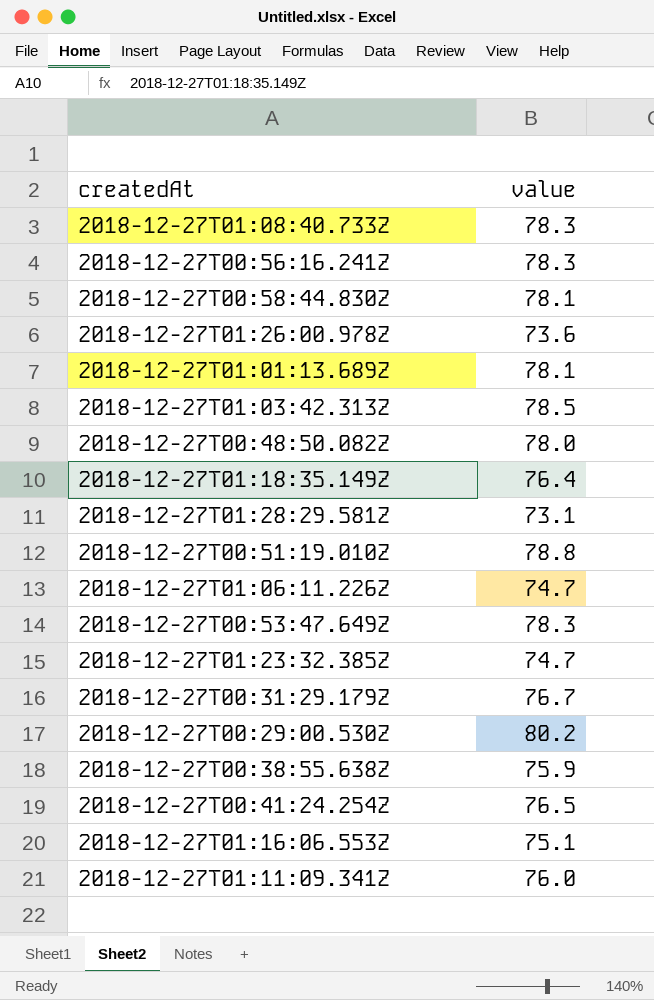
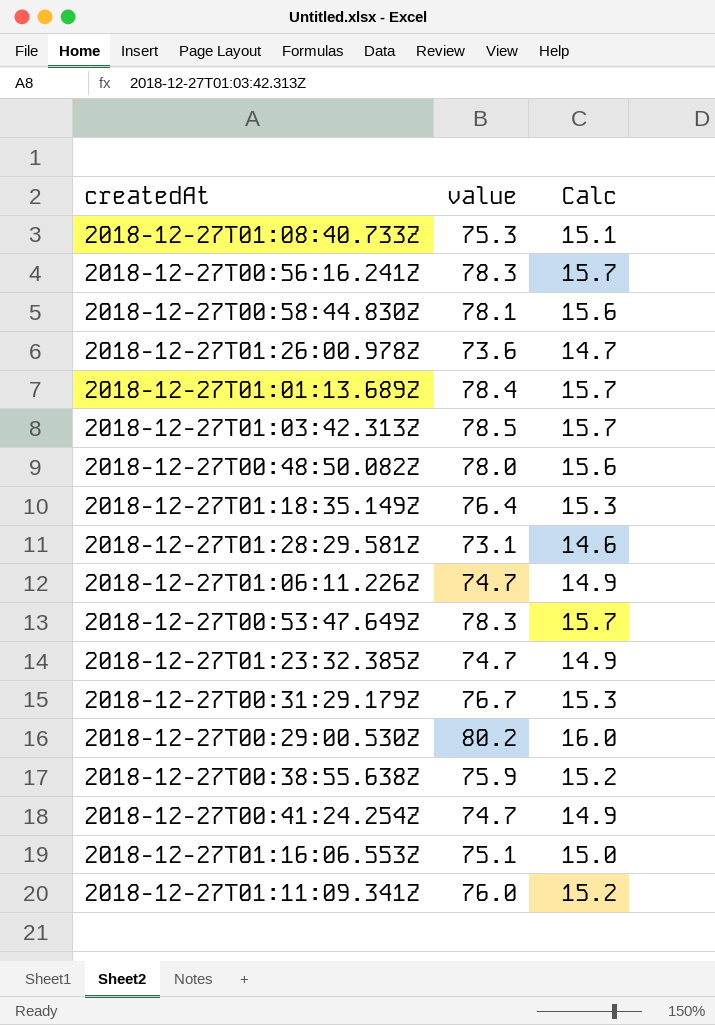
column Calc | formula: none -> [value] * 0.2
row 2018-12-27T00:51:19.010Z: 78.8 -> none
2018-12-27T01:08:40.733Z | value: 78.3 -> 75.3
2018-12-27T01:01:13.689Z | value: 78.1 -> 78.4
2018-12-27T00:41:24.254Z | value: 76.5 -> 74.7

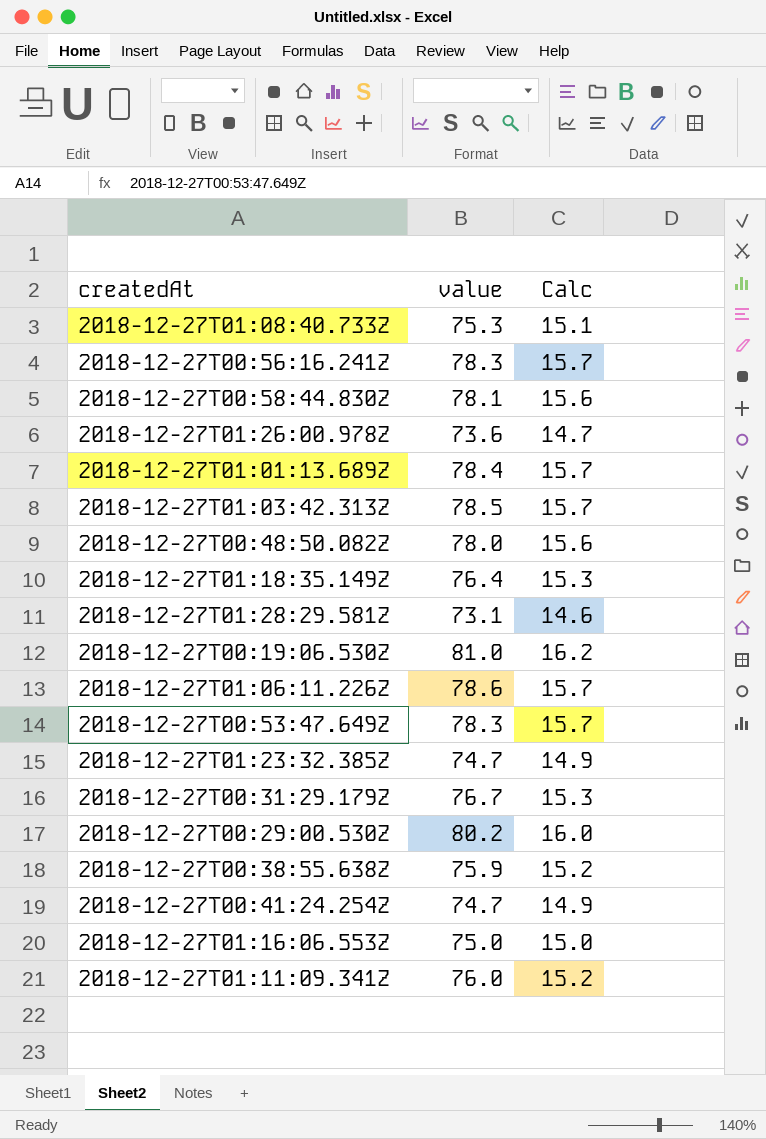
row 2018-12-27T00:19:06.530Z: none -> 81.0 | 16.2
2018-12-27T01:06:11.226Z | value: 74.7 -> 78.6
2018-12-27T01:06:11.226Z | Calc: 14.9 -> 15.7
2018-12-27T01:16:06.553Z | value: 75.1 -> 75.0

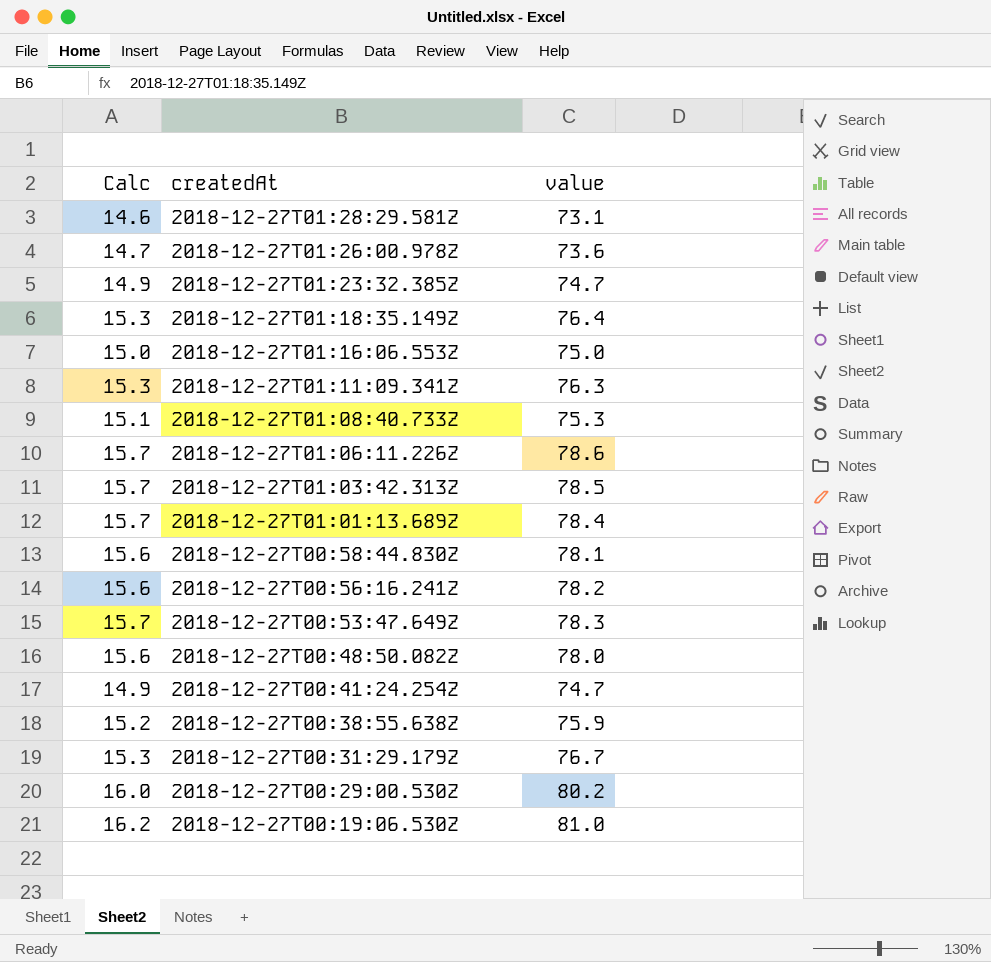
row order: none -> createdAt descending
column Calc | position: 3 -> 1
2018-12-27T01:11:09.341Z | Calc: 15.2 -> 15.3
2018-12-27T01:11:09.341Z | value: 76.0 -> 76.3
2018-12-27T00:56:16.241Z | Calc: 15.7 -> 15.6
2018-12-27T00:56:16.241Z | value: 78.3 -> 78.2

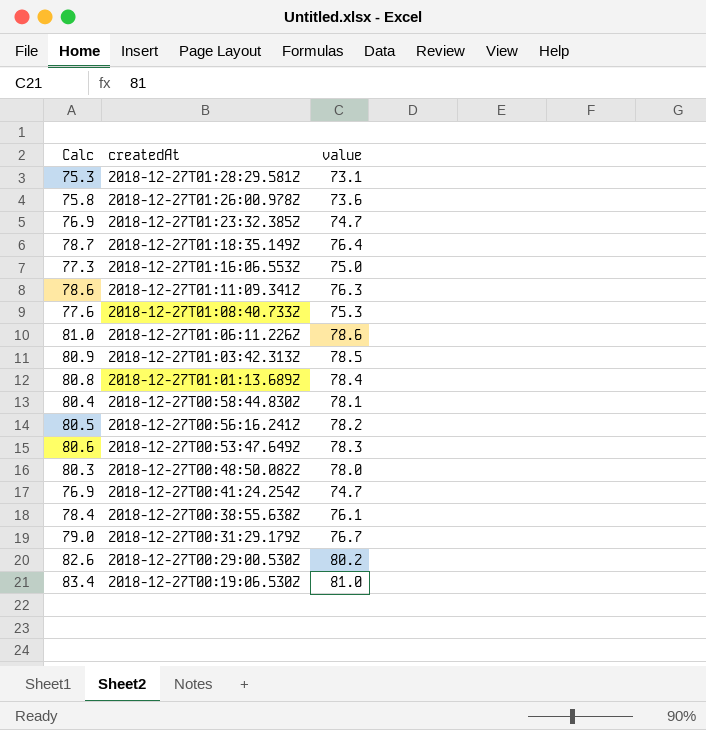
column Calc | formula: [value] * 0.2 -> [value] * 1.03
2018-12-27T00:38:55.638Z | value: 75.9 -> 76.1

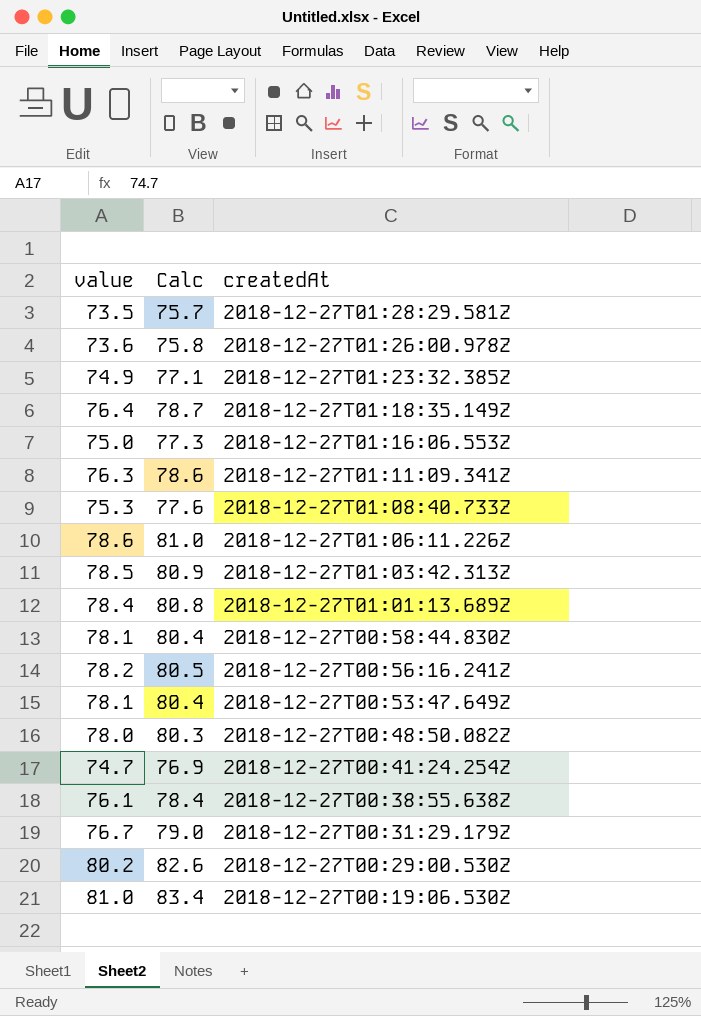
column value | position: 3 -> 1
2018-12-27T01:28:29.581Z | value: 73.1 -> 73.5
2018-12-27T01:28:29.581Z | Calc: 75.3 -> 75.7
2018-12-27T01:23:32.385Z | value: 74.7 -> 74.9
2018-12-27T01:23:32.385Z | Calc: 76.9 -> 77.1
2018-12-27T00:53:47.649Z | value: 78.3 -> 78.1
2018-12-27T00:53:47.649Z | Calc: 80.6 -> 80.4

